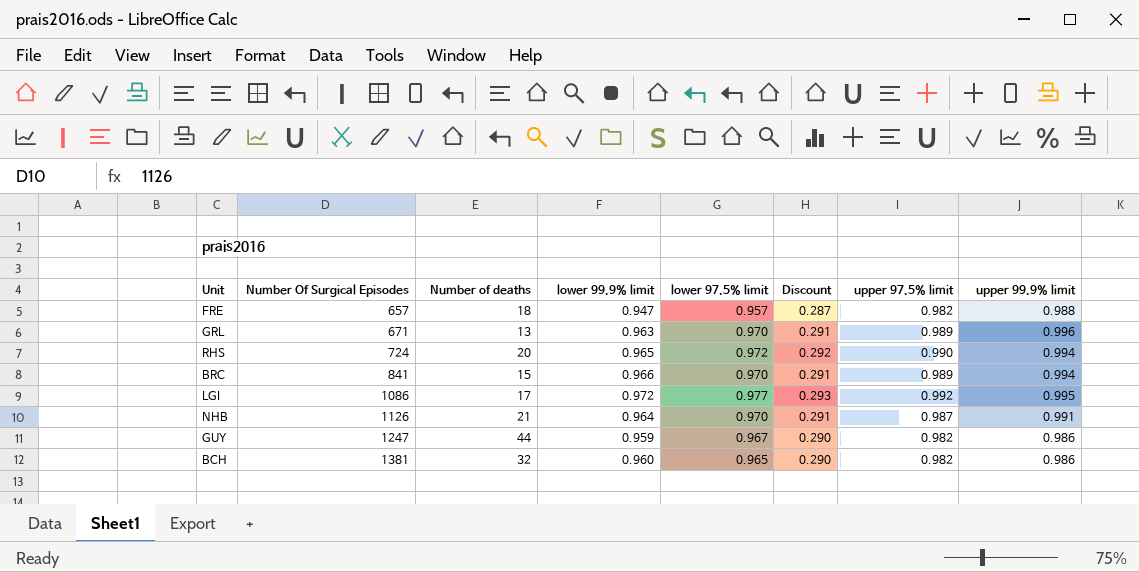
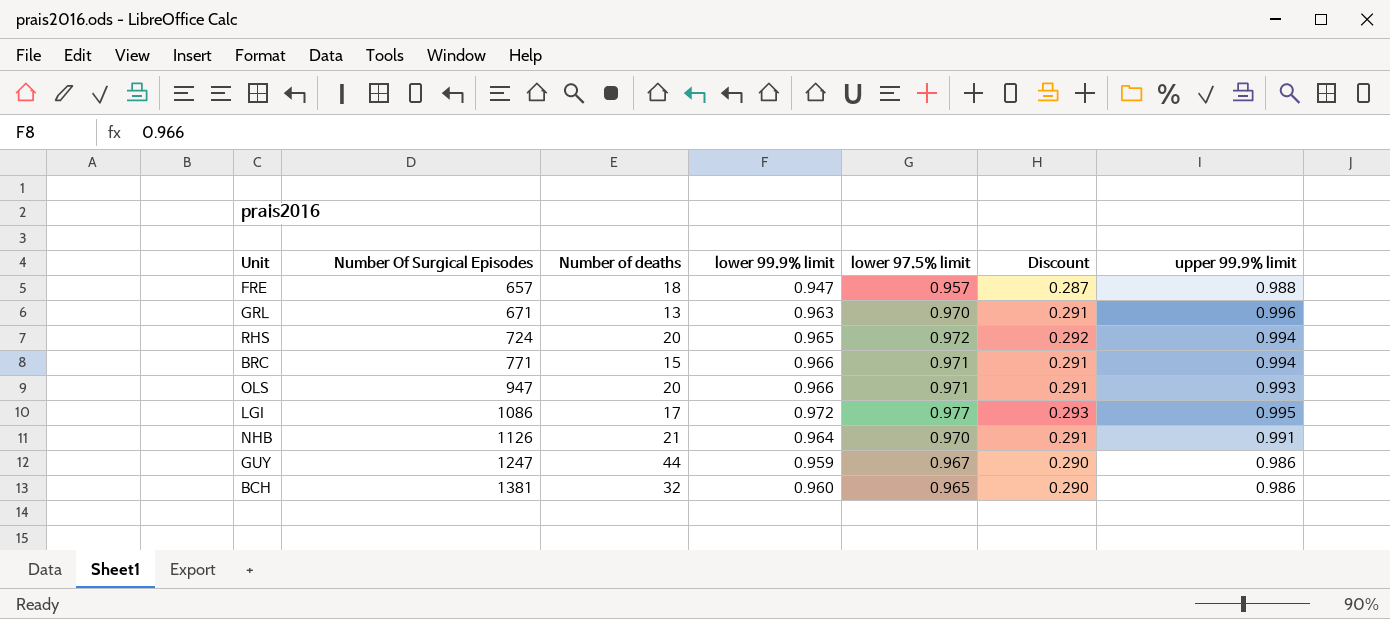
column upper 97.5% limit | position: 7 -> none
BRC | Number Of Surgical Episodes: 841 -> 771
BRC | lower 97.5% limit: 0.970 -> 0.971
row OLS: none -> 947 | 20 | 0.966 | 0.971 | 0.291 | 0.993

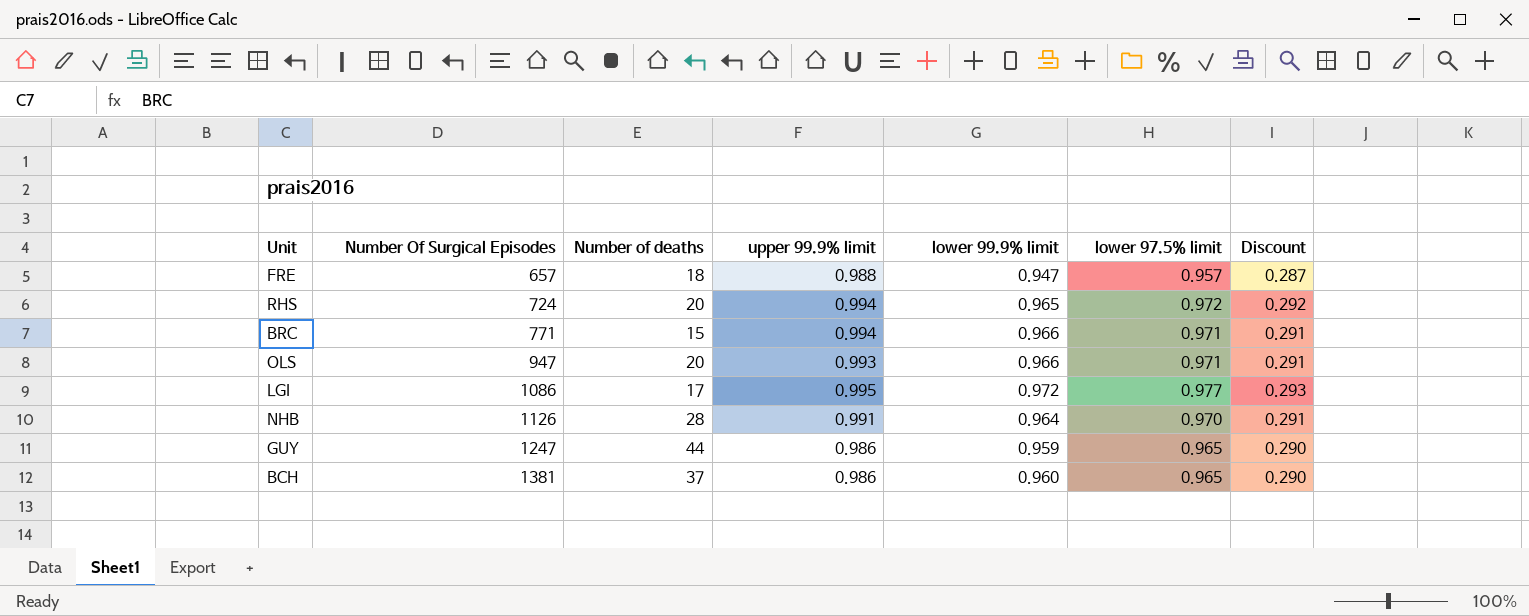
column upper 99.9% limit | position: 7 -> 4
row GRL: 671 | 13 | 0.963 | 0.970 | 0.291 | 0.996 -> none
NHB | Number of deaths: 21 -> 28
GUY | lower 97.5% limit: 0.967 -> 0.965
BCH | Number of deaths: 32 -> 37

